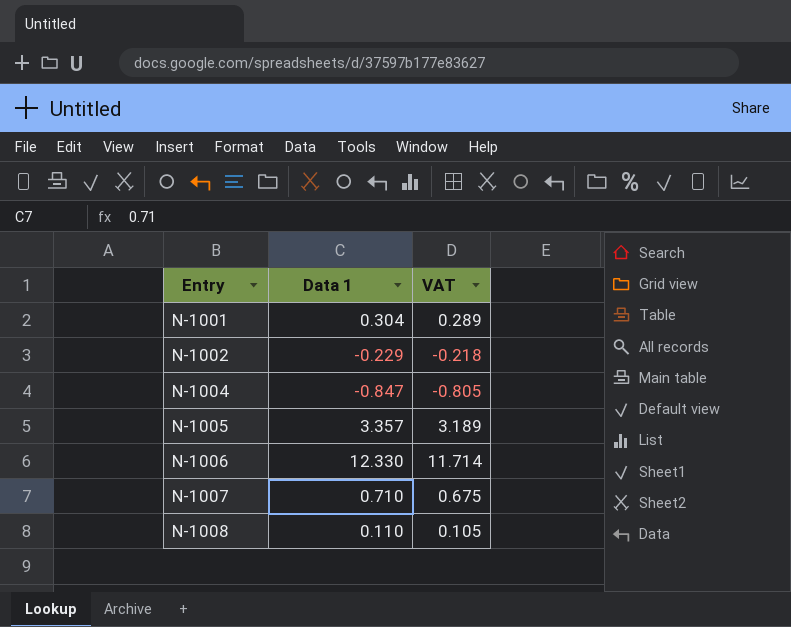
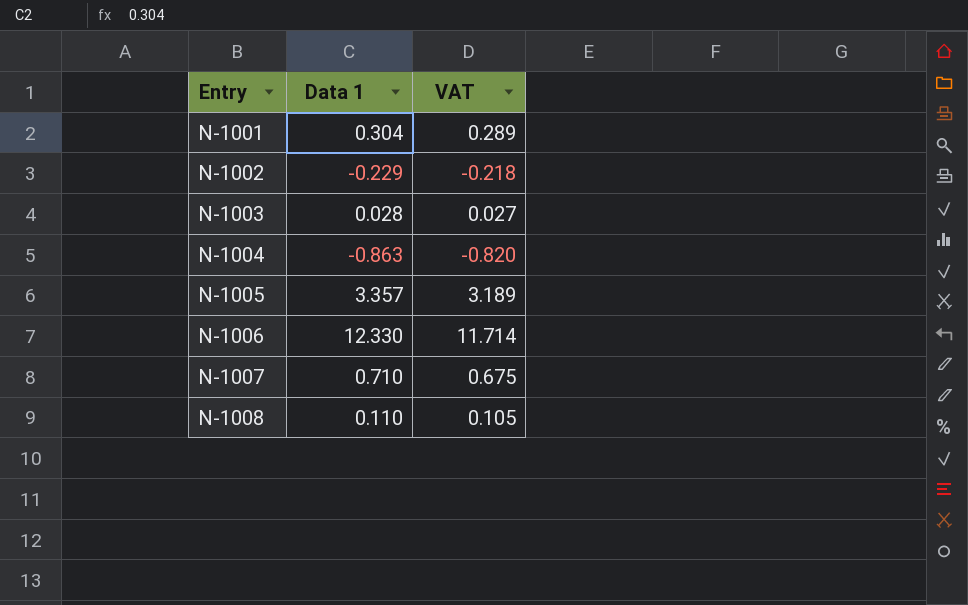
row N-1003: none -> 0.028 | 0.027
N-1004 | Data 1: -0.847 -> -0.863
N-1004 | VAT: -0.805 -> -0.820

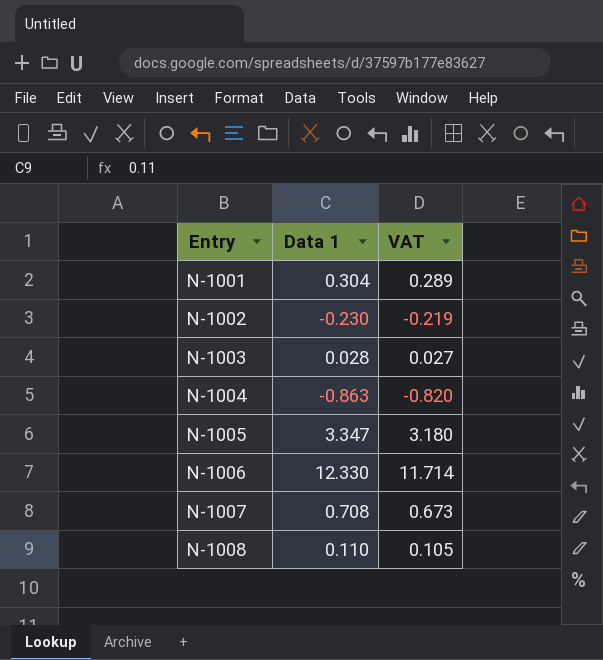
N-1002 | Data 1: -0.229 -> -0.230
N-1002 | VAT: -0.218 -> -0.219
N-1005 | Data 1: 3.357 -> 3.347
N-1005 | VAT: 3.189 -> 3.180
N-1007 | Data 1: 0.710 -> 0.708
N-1007 | VAT: 0.675 -> 0.673

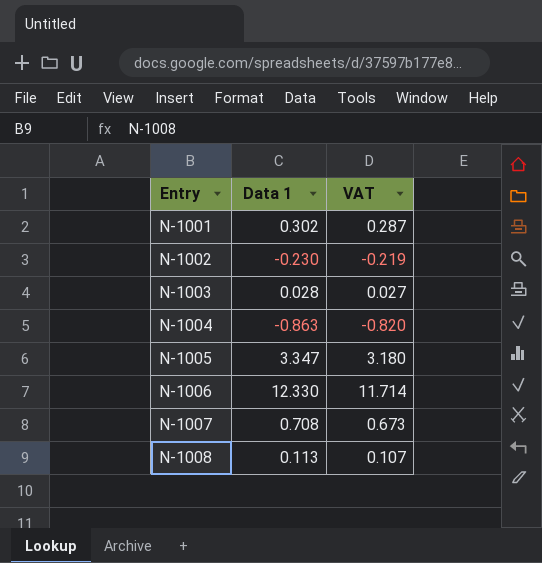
N-1001 | Data 1: 0.304 -> 0.302
N-1001 | VAT: 0.289 -> 0.287
N-1008 | Data 1: 0.110 -> 0.113
N-1008 | VAT: 0.105 -> 0.107

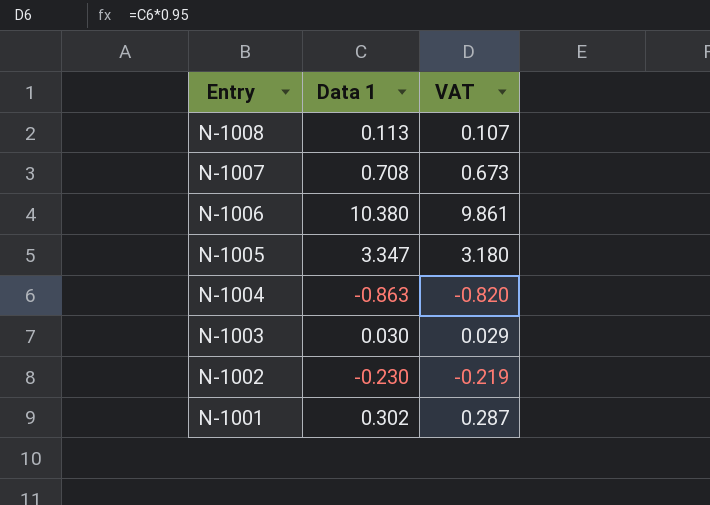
row order: Entry ascending -> Entry descending
N-1006 | Data 1: 12.330 -> 10.380
N-1006 | VAT: 11.714 -> 9.861
N-1003 | Data 1: 0.028 -> 0.030
N-1003 | VAT: 0.027 -> 0.029

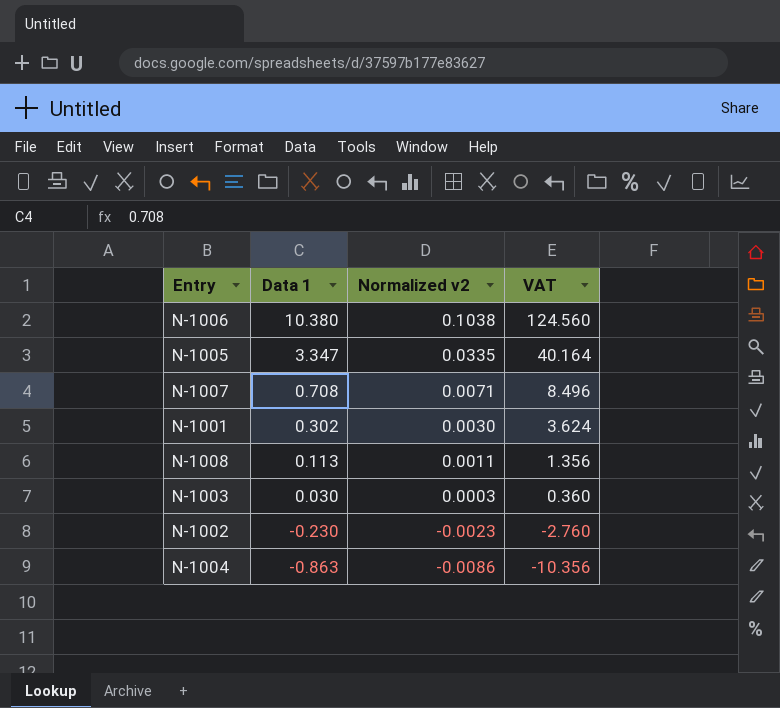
row order: Entry descending -> Data 1 descending
column Normalized v2 | formula: none -> [Data 1] * 0.01
column VAT | formula: [Data 1] * 0.95 -> [Data 1] * 12

